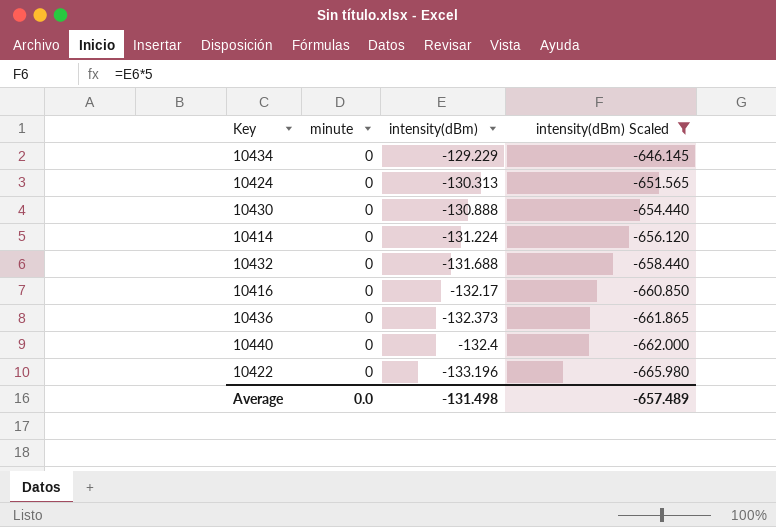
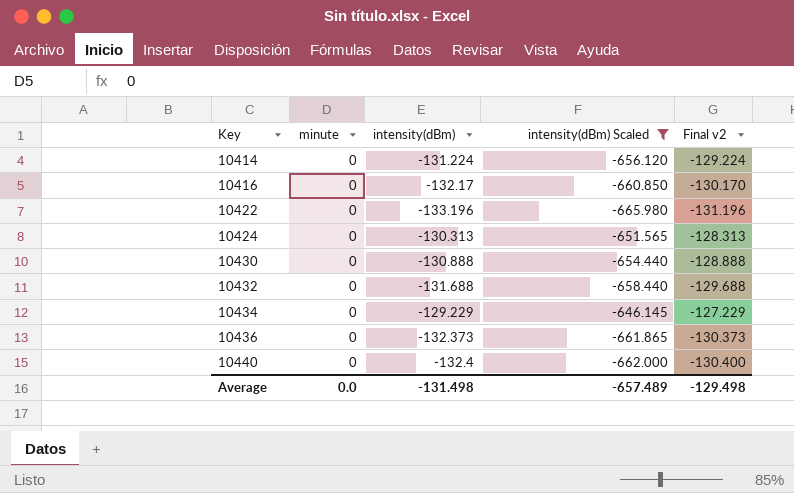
row order: intensity(dBm) descending -> Key ascending
column Final v2 | formula: none -> [intensity(dBm)] + 2

